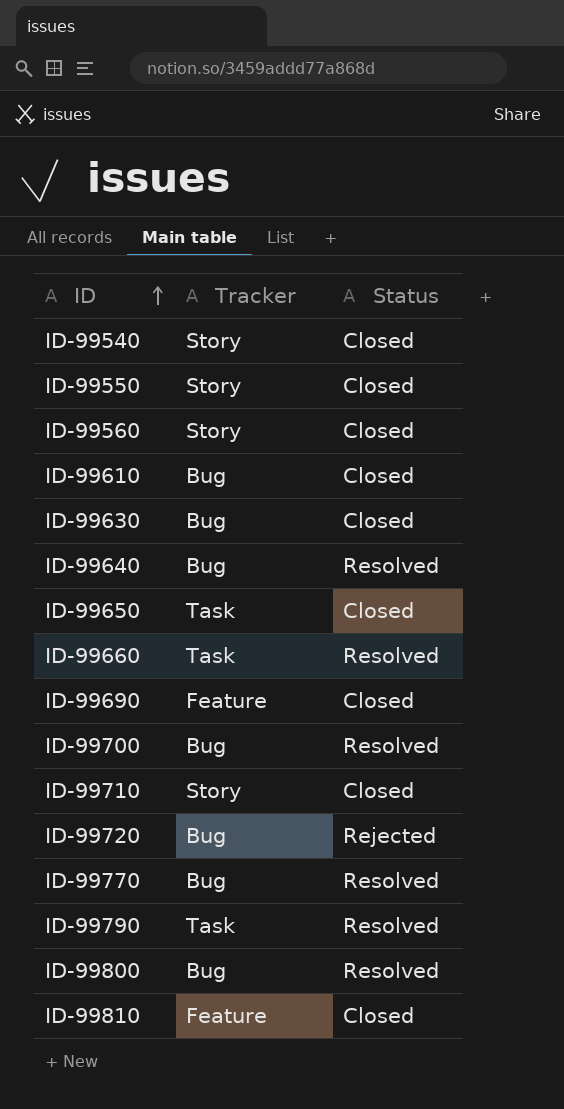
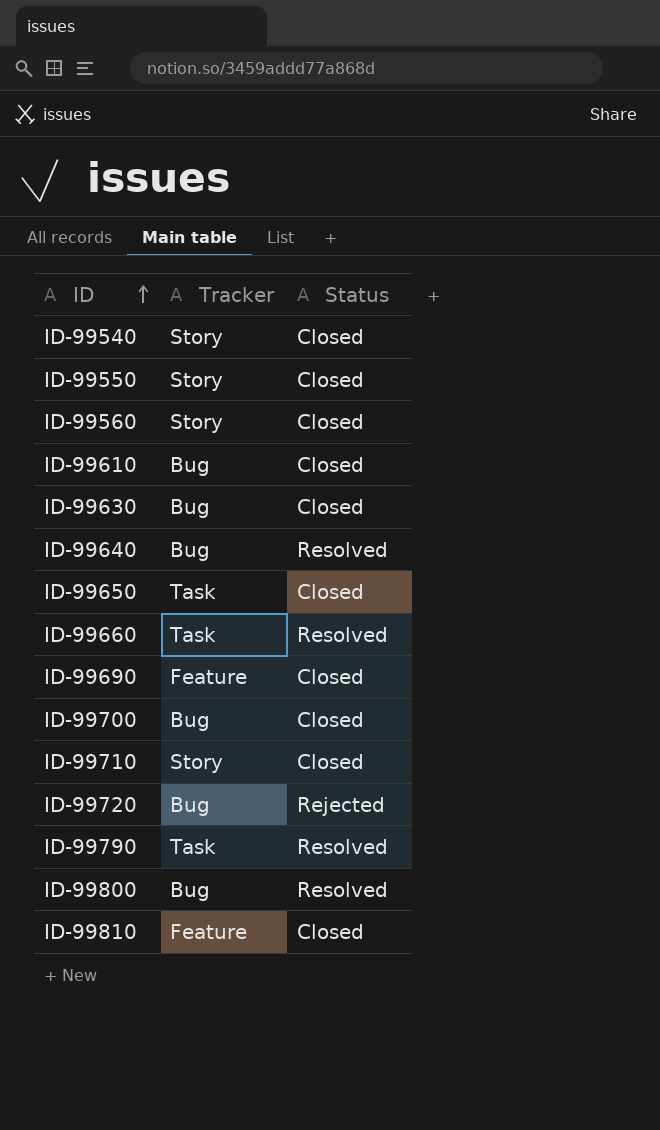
row ID-99770: Bug | Resolved -> none
ID-99700 | Status: Resolved -> Closed

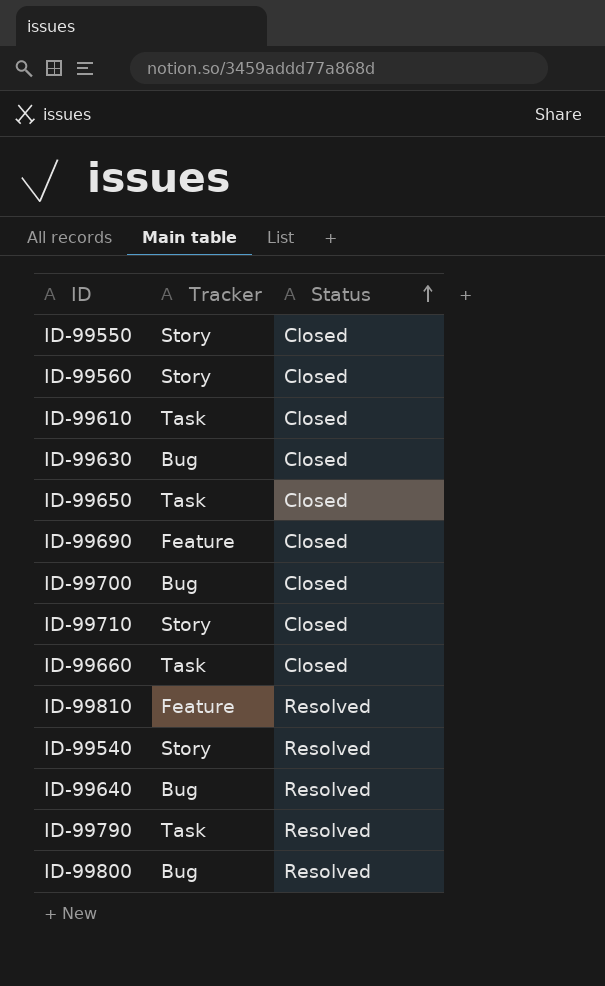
row order: ID ascending -> Status ascending
row ID-99720: Bug | Rejected -> none
ID-99610 | Tracker: Bug -> Task
ID-99660 | Status: Resolved -> Closed
ID-99810 | Status: Closed -> Resolved
ID-99540 | Status: Closed -> Resolved

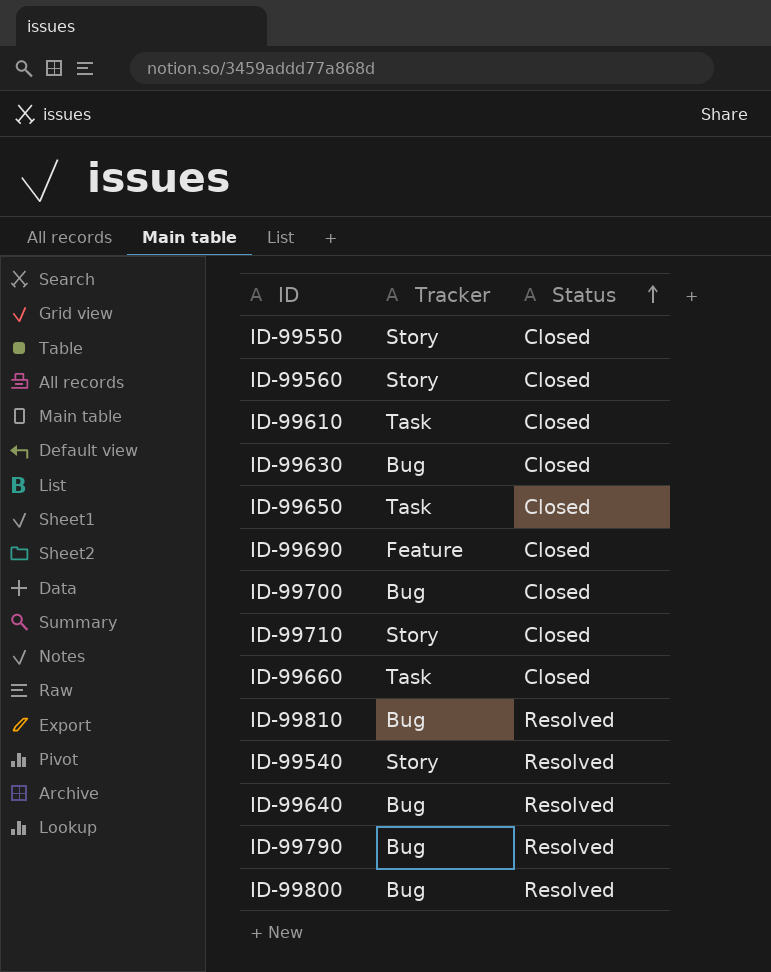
ID-99810 | Tracker: Feature -> Bug
ID-99790 | Tracker: Task -> Bug

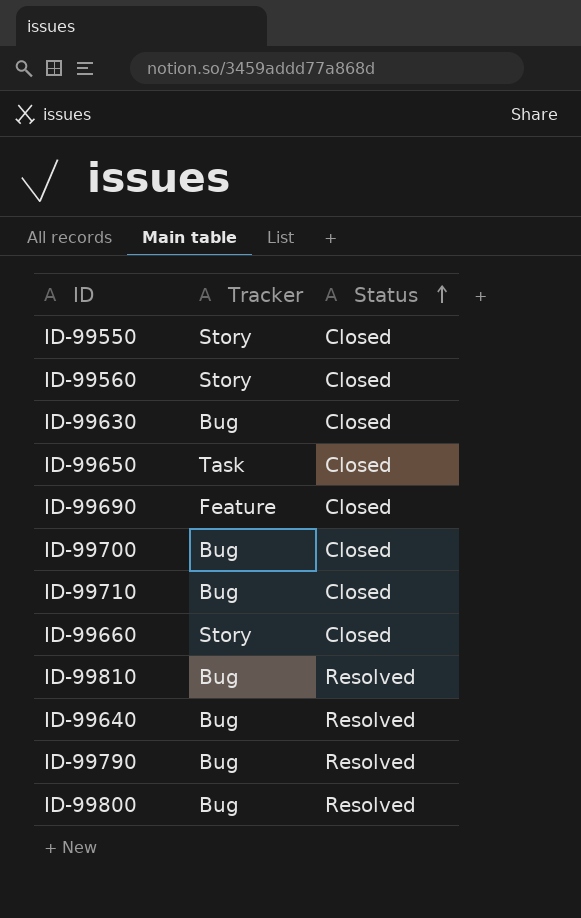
row ID-99610: Task | Closed -> none
row ID-99540: Story | Resolved -> none
ID-99710 | Tracker: Story -> Bug
ID-99660 | Tracker: Task -> Story

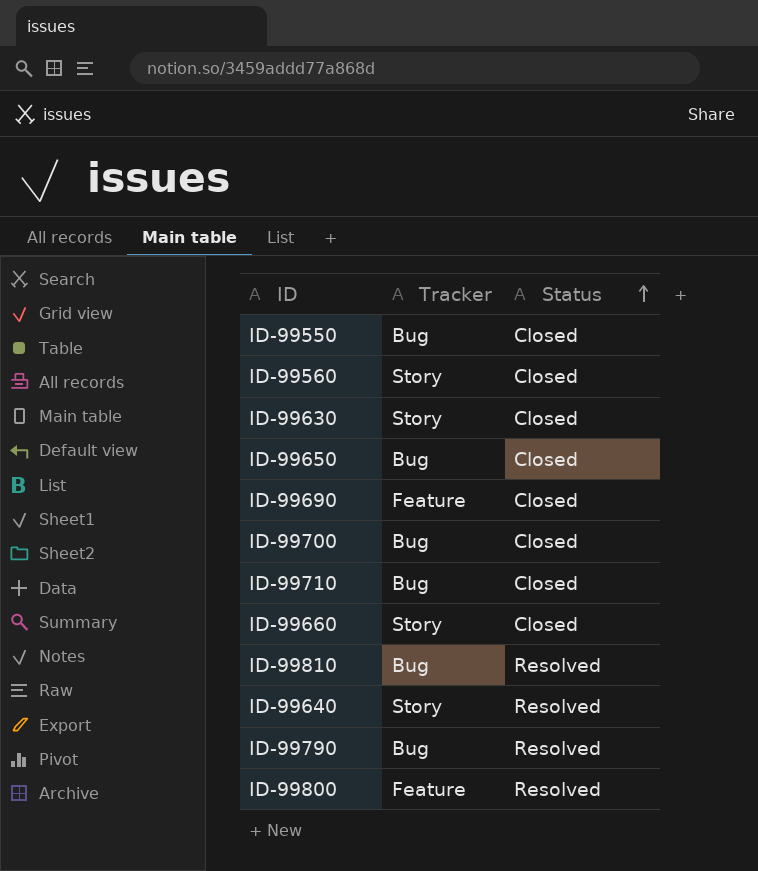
ID-99550 | Tracker: Story -> Bug
ID-99630 | Tracker: Bug -> Story
ID-99650 | Tracker: Task -> Bug
ID-99640 | Tracker: Bug -> Story
ID-99800 | Tracker: Bug -> Feature

